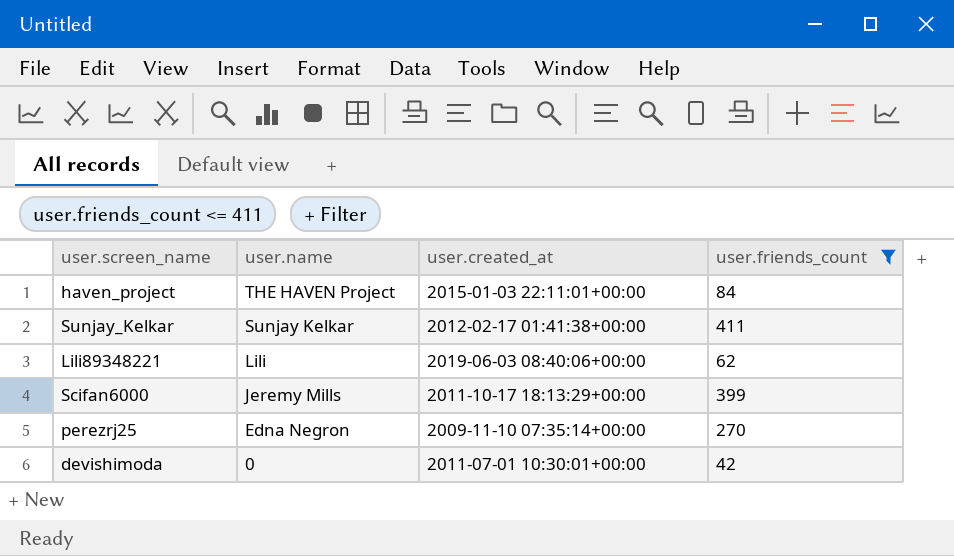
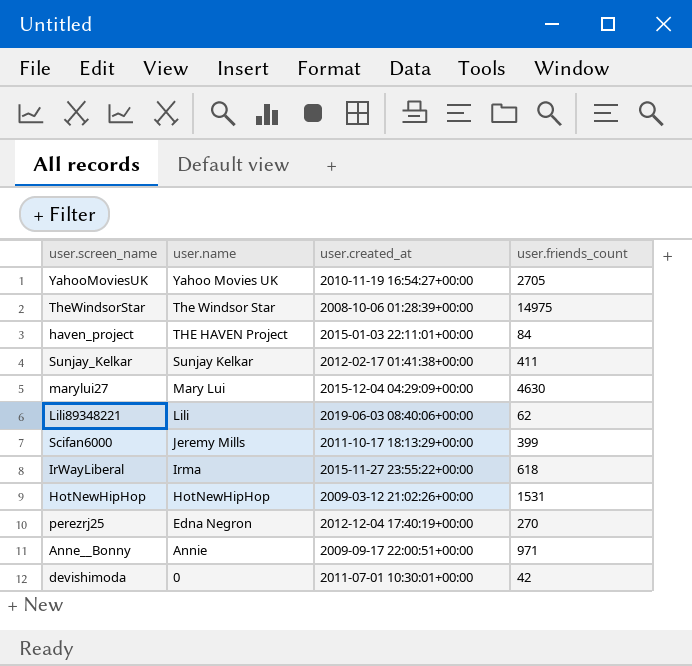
filter: user.friends_count <= 411 -> none
perezrj25 | user.created_at: 2009-11-10 07:35:14+00:00 -> 2012-12-04 17:40:19+00:00

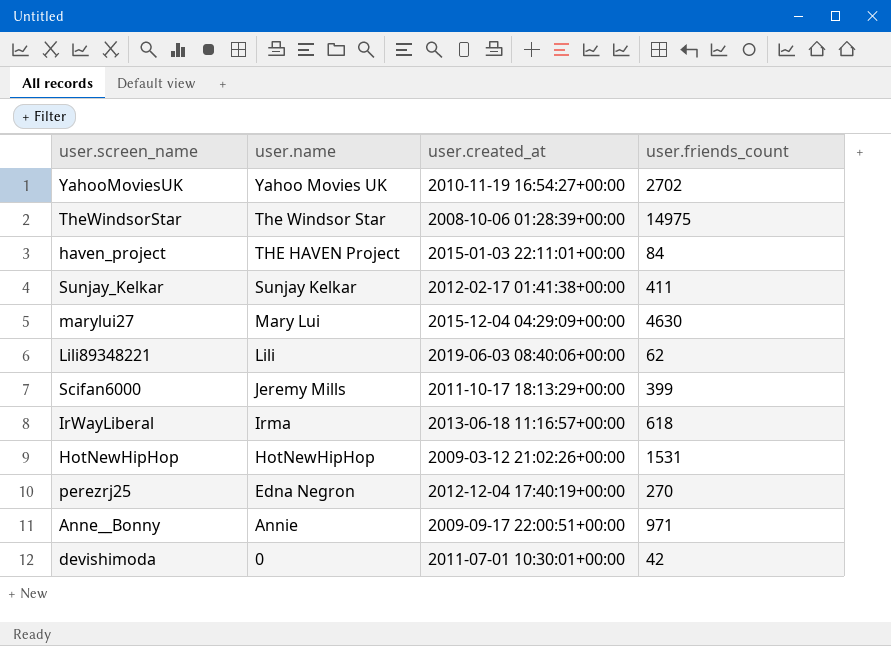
YahooMoviesUK | user.friends_count: 2705 -> 2702
IrWayLiberal | user.created_at: 2015-11-27 23:55:22+00:00 -> 2013-06-18 11:16:57+00:00

